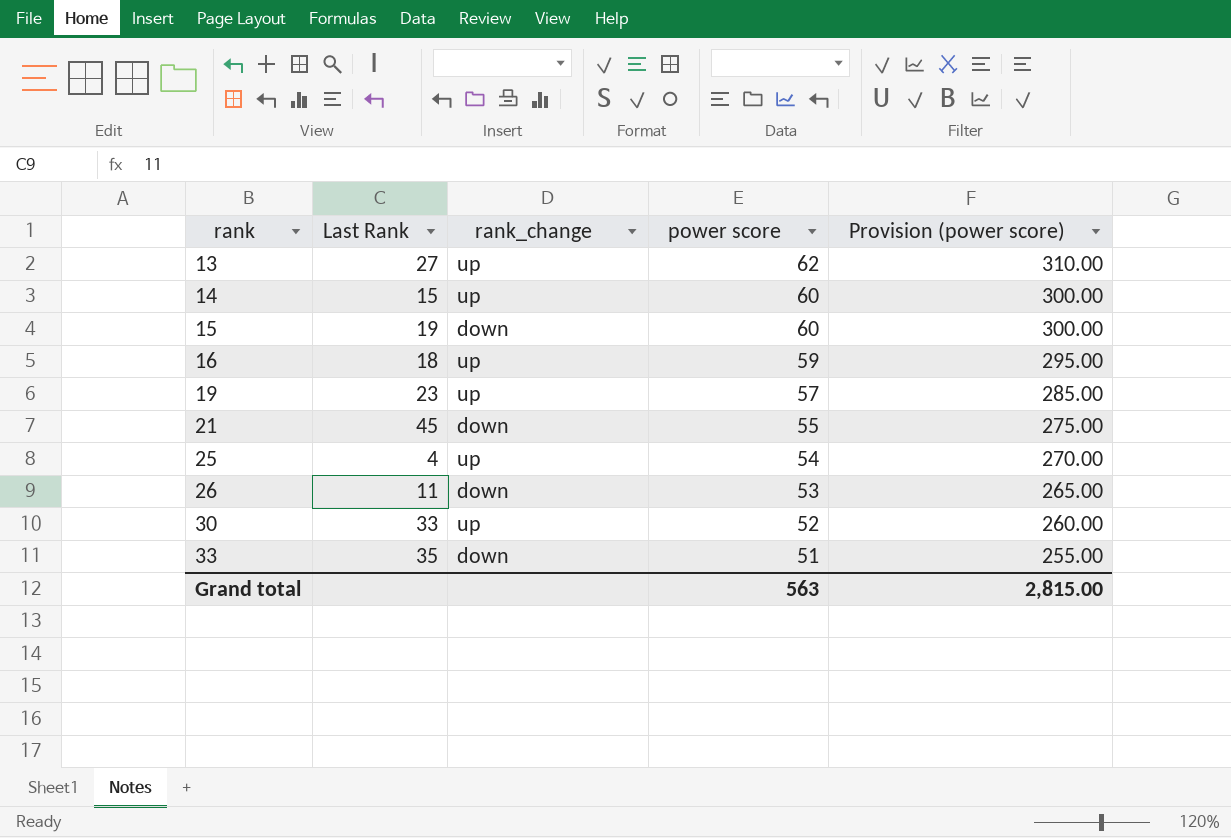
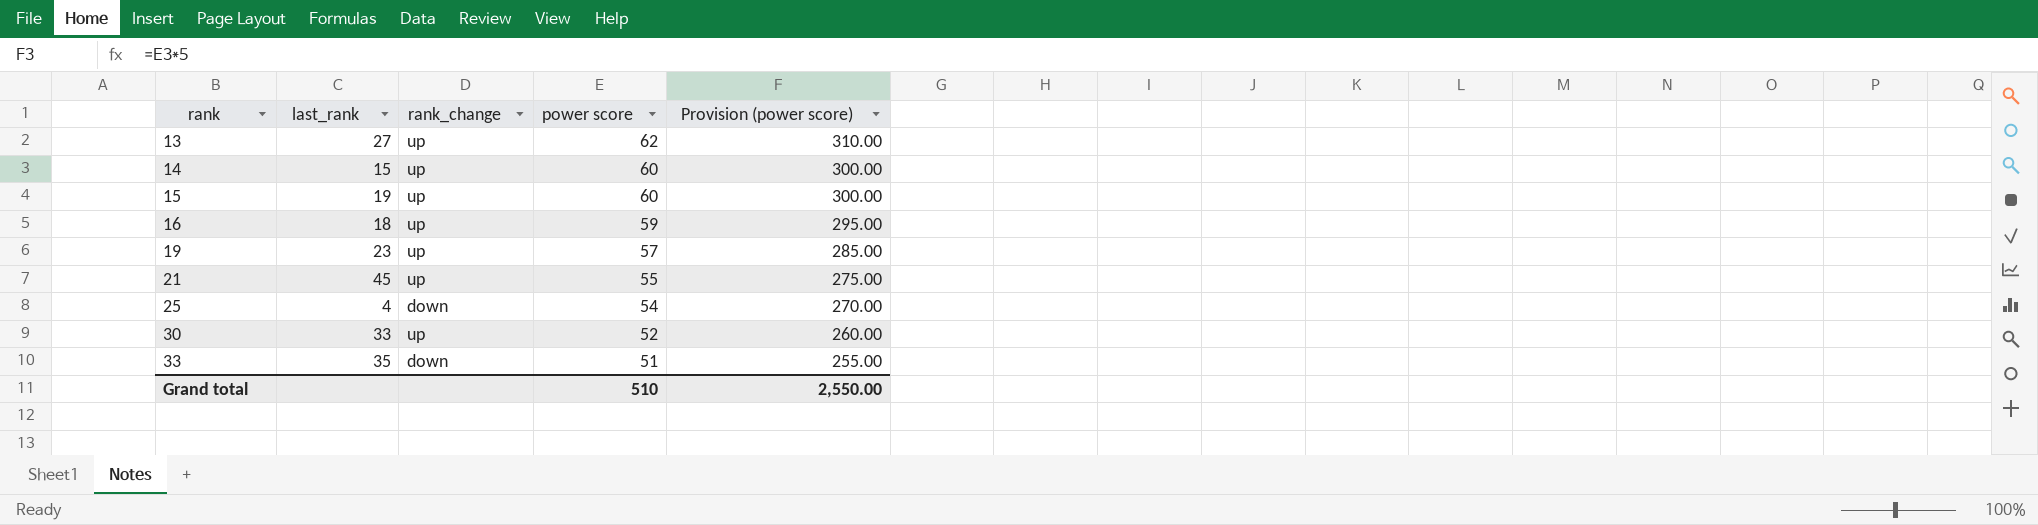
column name: Last Rank -> last_rank
row 26: 11 | down | 53 | 265.00 -> none
15 | rank_change: down -> up
21 | rank_change: down -> up
25 | rank_change: up -> down
Grand total | power score: 563 -> 510
Grand total | Provision (power score): 2,815.00 -> 2,550.00

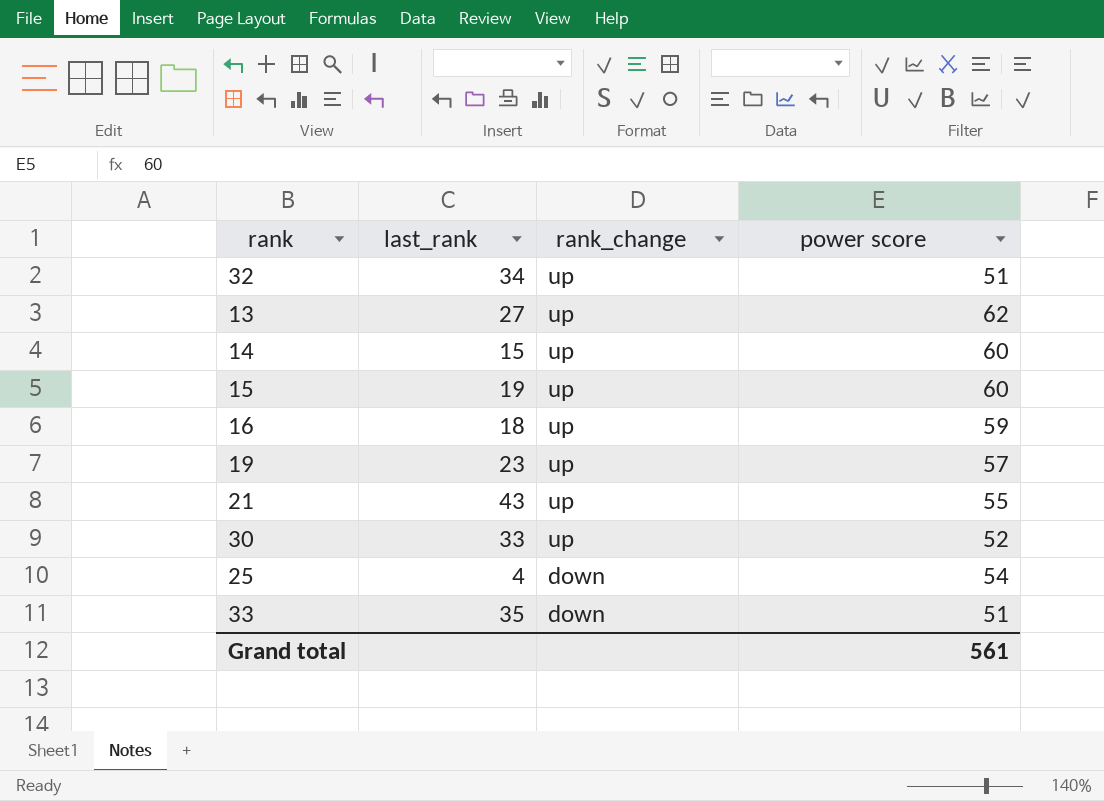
row order: rank ascending -> rank_change descending
column Provision (power score) | formula: [power score] * 5 -> none
row 32: none -> 34 | up | 51
21 | last_rank: 45 -> 43
Grand total | power score: 510 -> 561

